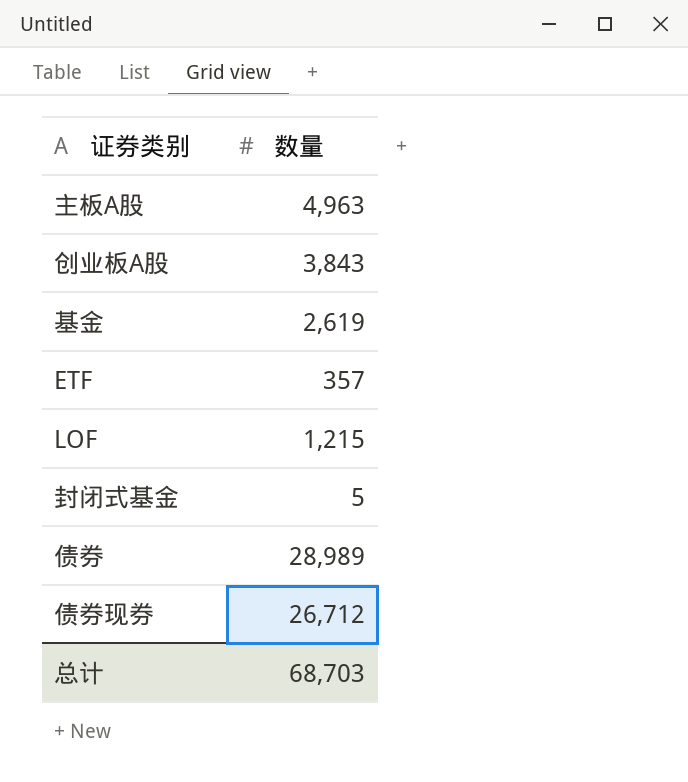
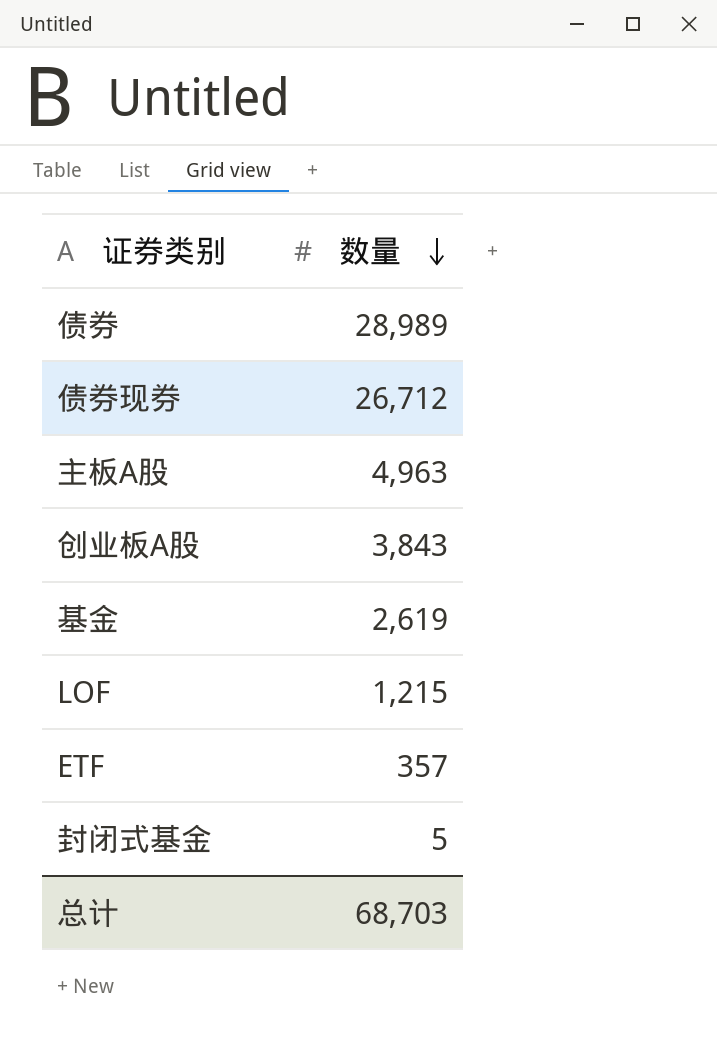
row order: none -> 数量 descending

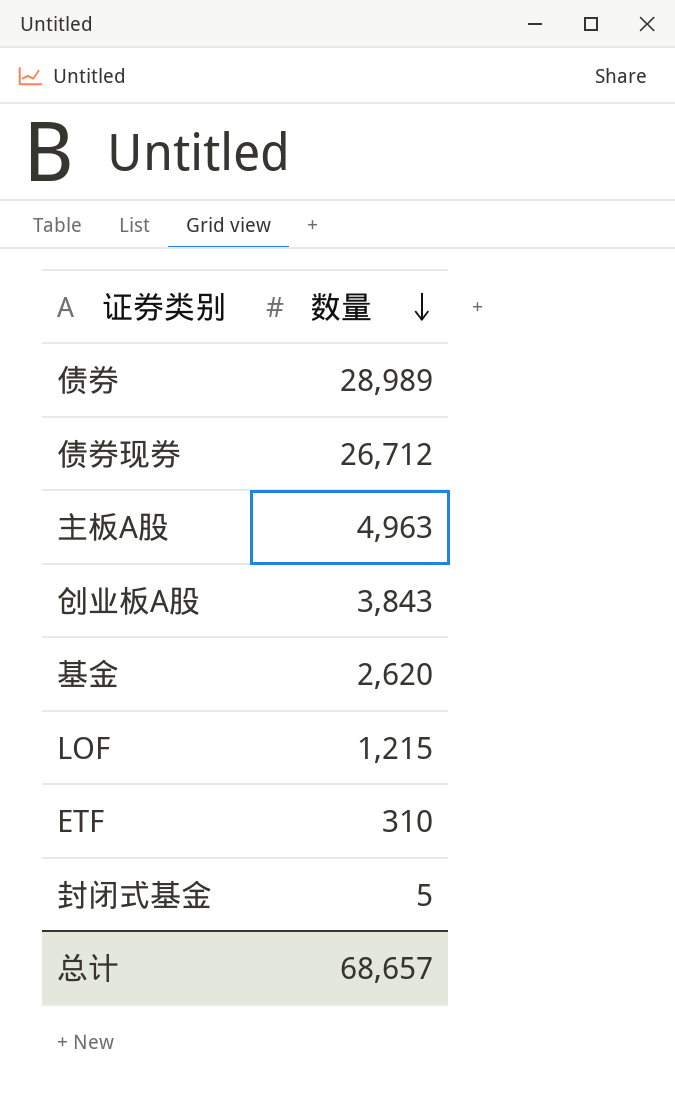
基金 | 数量: 2,619 -> 2,620
ETF | 数量: 357 -> 310
总计 | 数量: 68,703 -> 68,657

